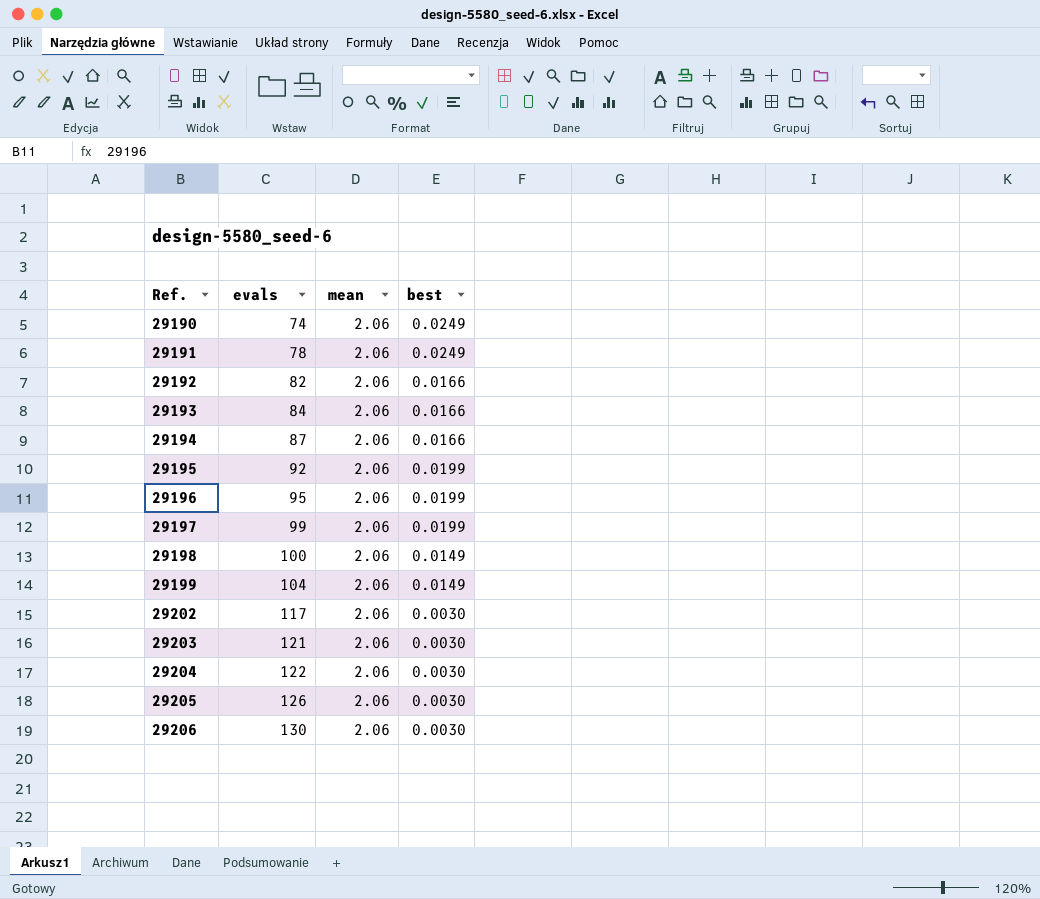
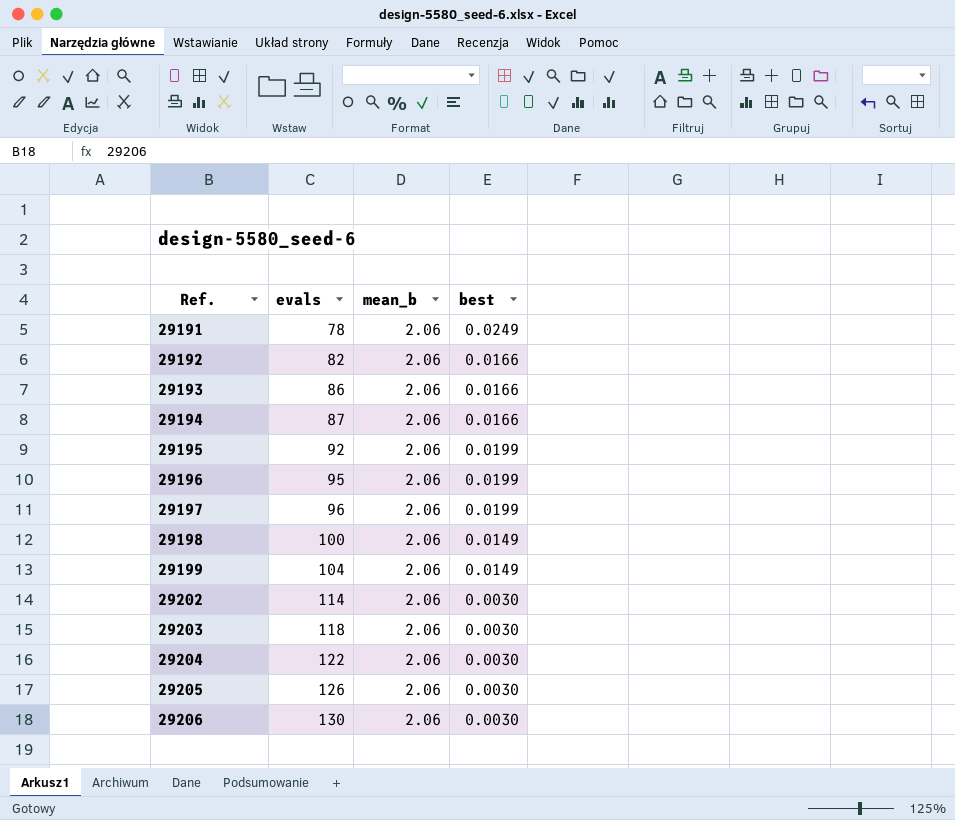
column name: mean -> mean_b
row 29190: 74 | 2.06 | 0.0249 -> none
29193 | evals: 84 -> 86
29197 | evals: 99 -> 96
29202 | evals: 117 -> 114
29203 | evals: 121 -> 118

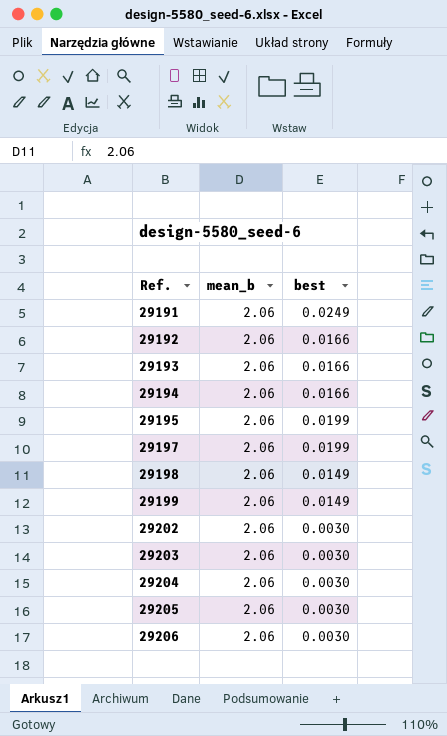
column evals | position: 2 -> none
row 29196: 95 | 2.06 | 0.0199 -> none

